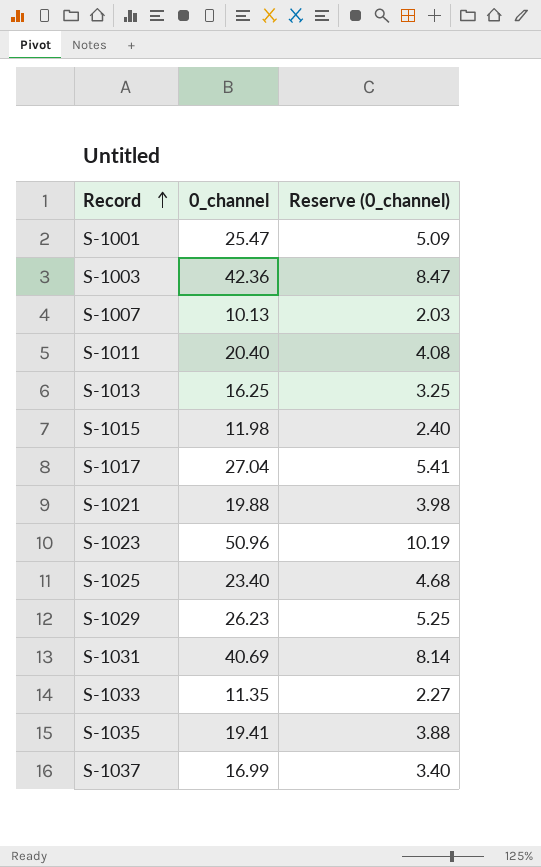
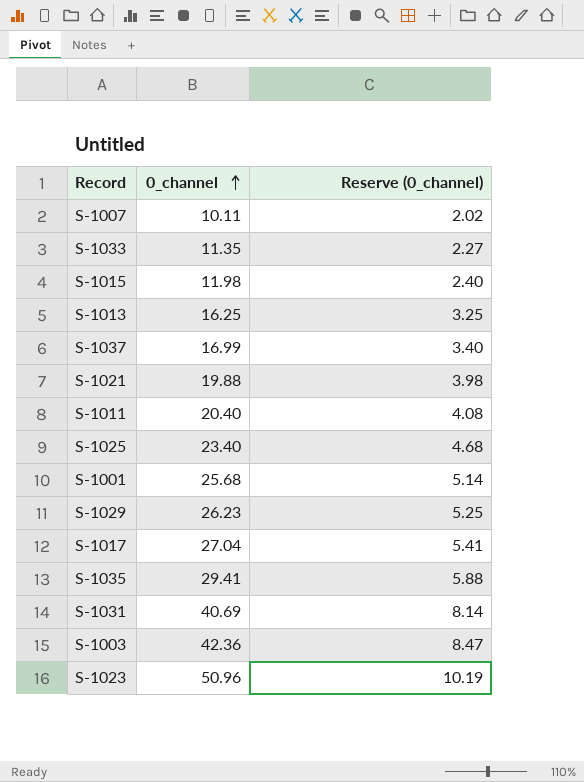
row order: Record ascending -> 0_channel ascending
S-1007 | 0_channel: 10.13 -> 10.11
S-1007 | Reserve (0_channel): 2.03 -> 2.02
S-1001 | 0_channel: 25.47 -> 25.68
S-1001 | Reserve (0_channel): 5.09 -> 5.14
S-1035 | 0_channel: 19.41 -> 29.41
S-1035 | Reserve (0_channel): 3.88 -> 5.88

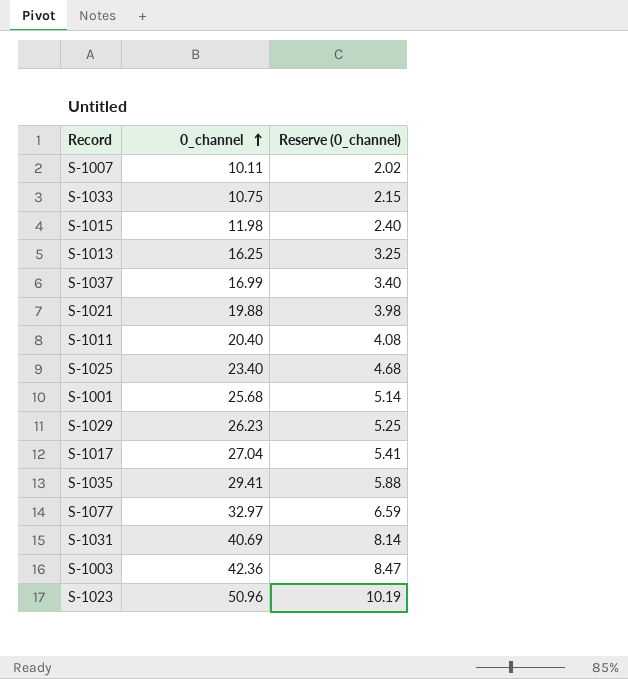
S-1033 | 0_channel: 11.35 -> 10.75
S-1033 | Reserve (0_channel): 2.27 -> 2.15
row S-1077: none -> 32.97 | 6.59

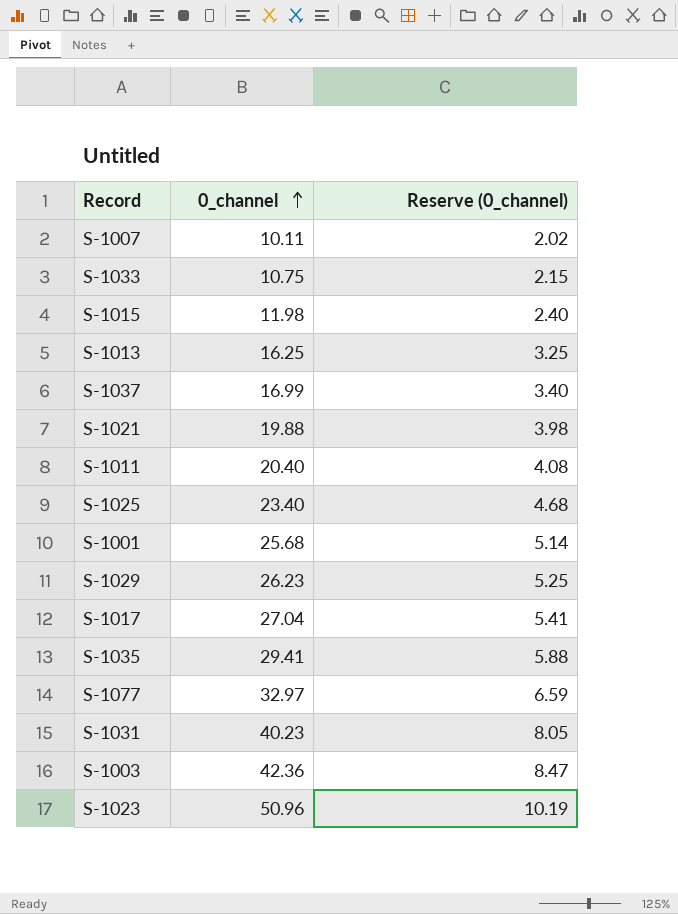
S-1031 | 0_channel: 40.69 -> 40.23
S-1031 | Reserve (0_channel): 8.14 -> 8.05

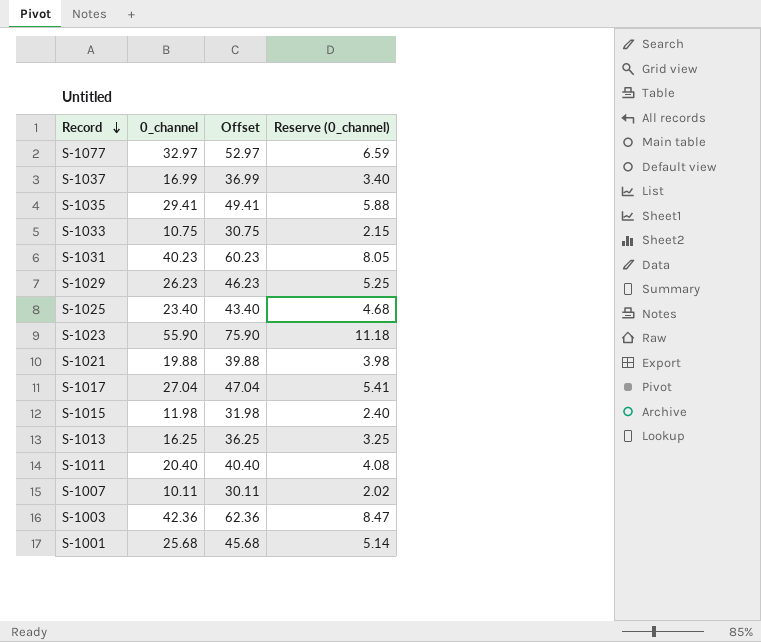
row order: 0_channel ascending -> Record descending
column Offset | formula: none -> [0_channel] + 20
S-1023 | 0_channel: 50.96 -> 55.90
S-1023 | Reserve (0_channel): 10.19 -> 11.18

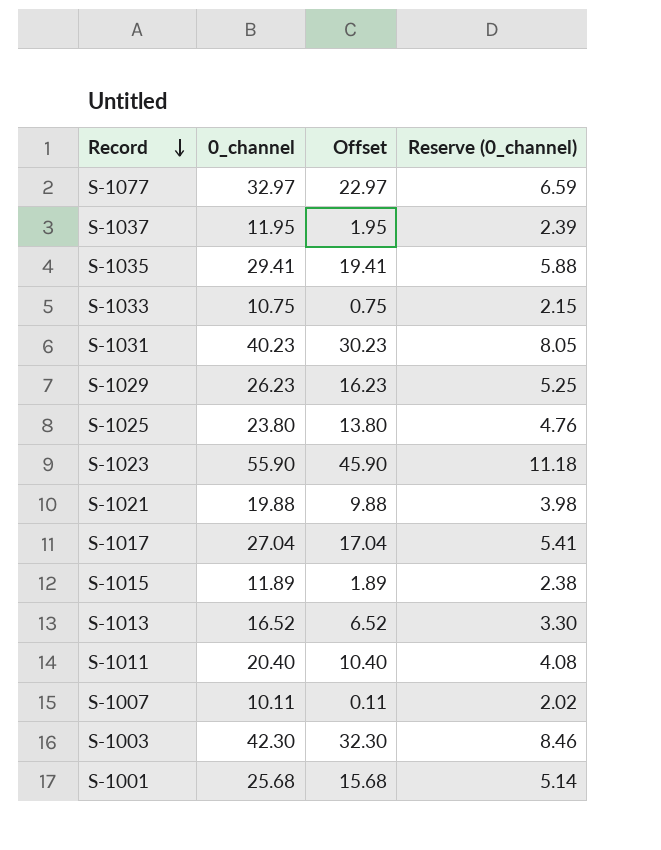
column Offset | formula: [0_channel] + 20 -> [0_channel] - 10
S-1037 | 0_channel: 16.99 -> 11.95
S-1037 | Reserve (0_channel): 3.40 -> 2.39
S-1025 | 0_channel: 23.40 -> 23.80
S-1025 | Reserve (0_channel): 4.68 -> 4.76
S-1015 | 0_channel: 11.98 -> 11.89
S-1015 | Reserve (0_channel): 2.40 -> 2.38
S-1013 | 0_channel: 16.25 -> 16.52
S-1013 | Reserve (0_channel): 3.25 -> 3.30
S-1003 | 0_channel: 42.36 -> 42.30
S-1003 | Reserve (0_channel): 8.47 -> 8.46

